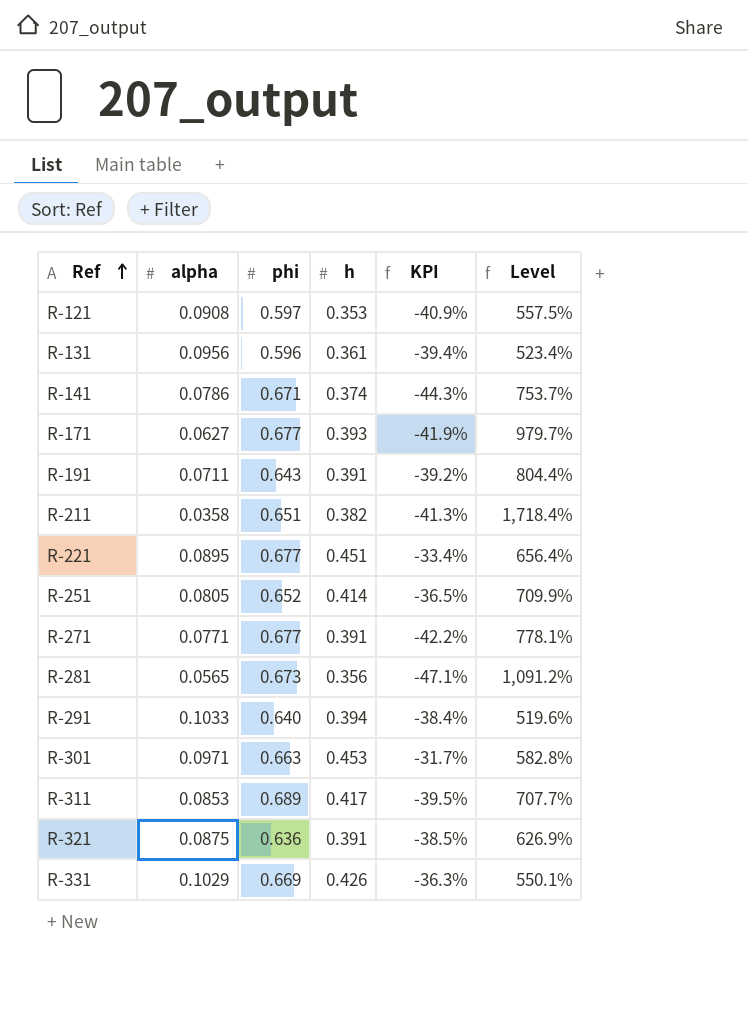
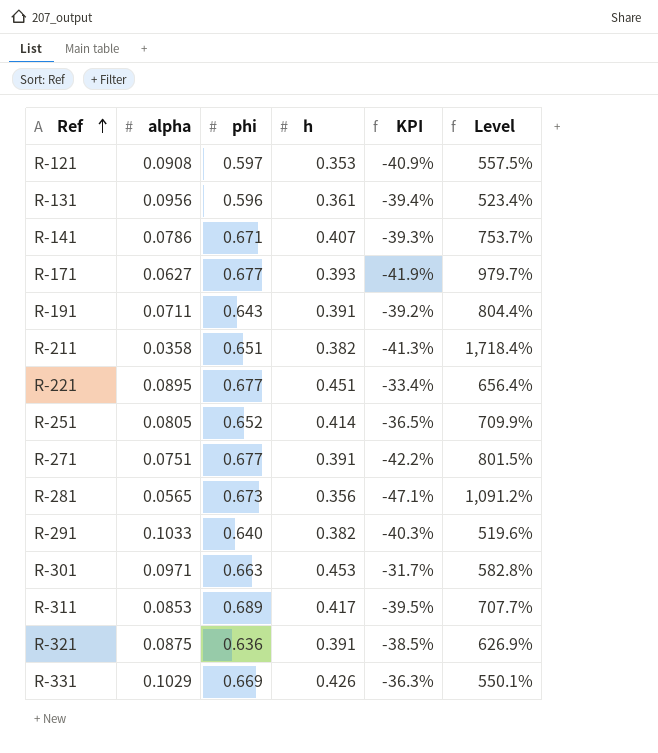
R-141 | h: 0.374 -> 0.407
R-141 | KPI: -44.3% -> -39.3%
R-271 | alpha: 0.0771 -> 0.0751
R-271 | Level: 778.1% -> 801.5%
R-291 | h: 0.394 -> 0.382
R-291 | KPI: -38.4% -> -40.3%

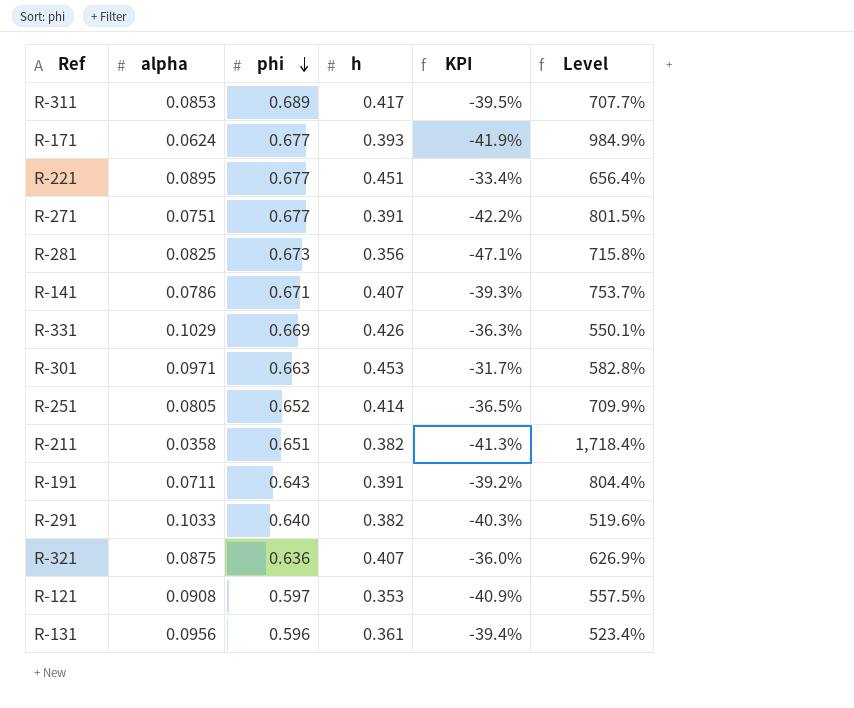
row order: Ref ascending -> phi descending
R-171 | alpha: 0.0627 -> 0.0624
R-171 | Level: 979.7% -> 984.9%
R-281 | alpha: 0.0565 -> 0.0825
R-281 | Level: 1,091.2% -> 715.8%
R-321 | h: 0.391 -> 0.407
R-321 | KPI: -38.5% -> -36.0%

